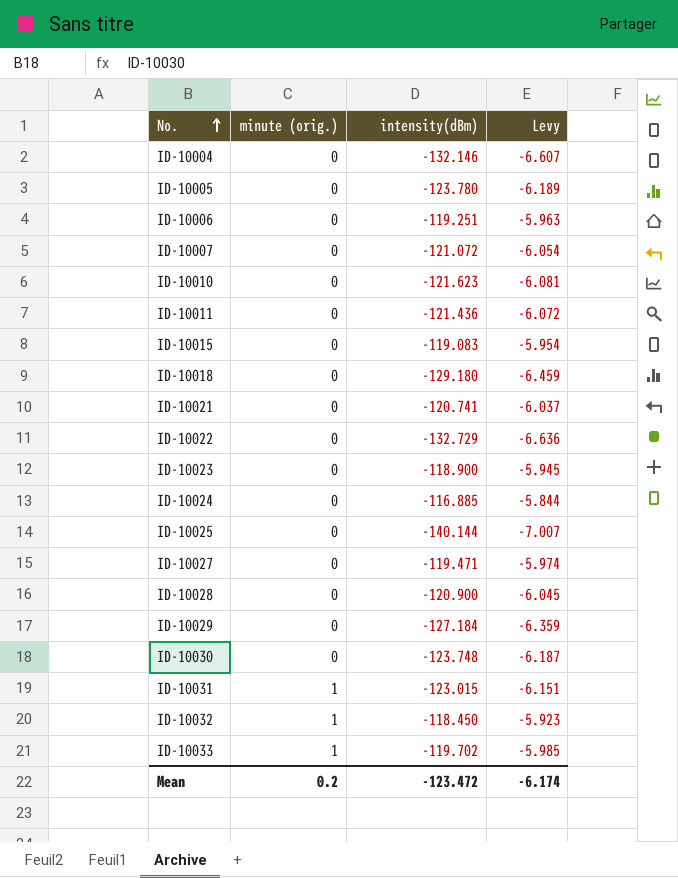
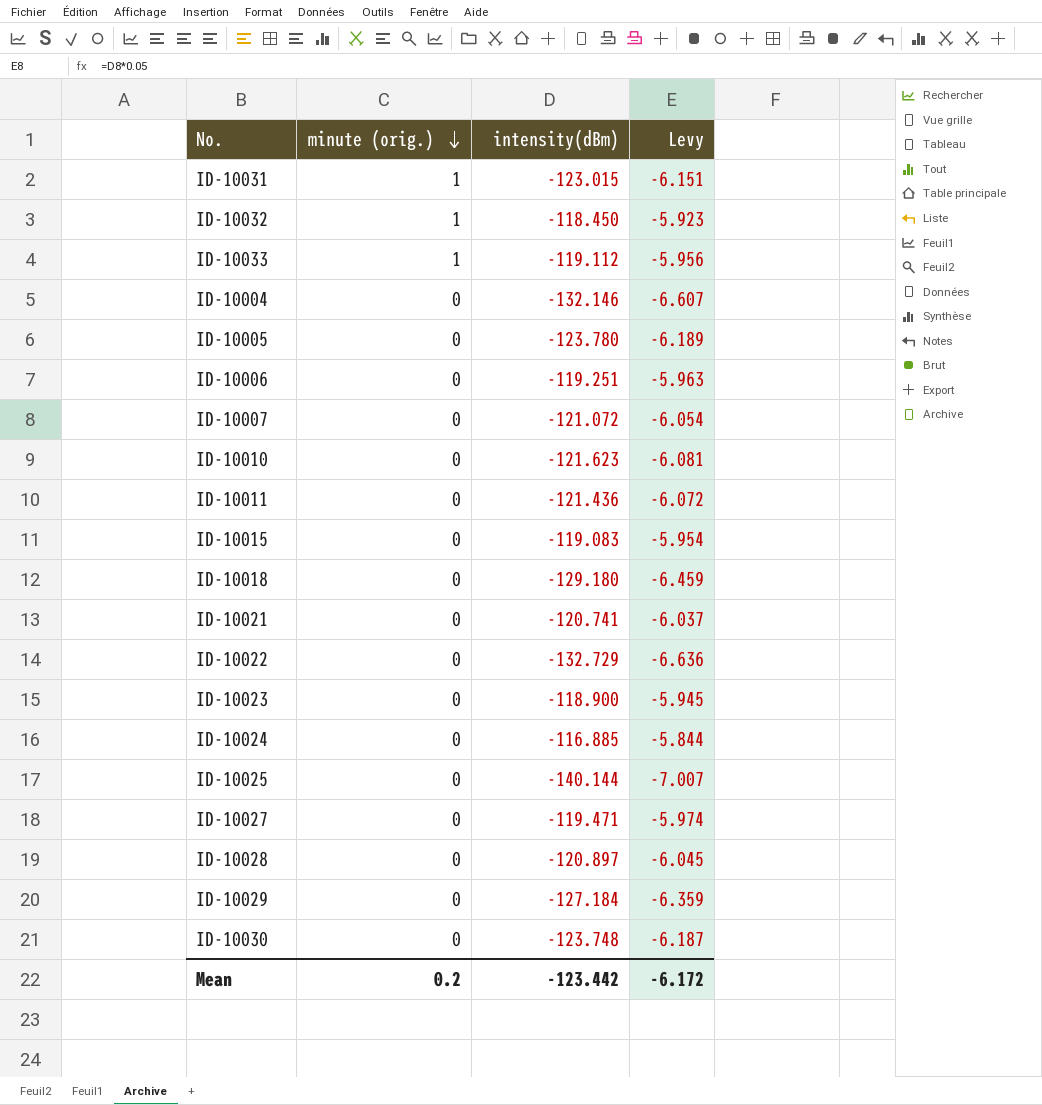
row order: No. ascending -> minute (orig.) descending
ID-10033 | intensity(dBm): -119.702 -> -119.112
ID-10033 | Levy: -5.985 -> -5.956
ID-10028 | intensity(dBm): -120.900 -> -120.897
Mean | intensity(dBm): -123.472 -> -123.442
Mean | Levy: -6.174 -> -6.172

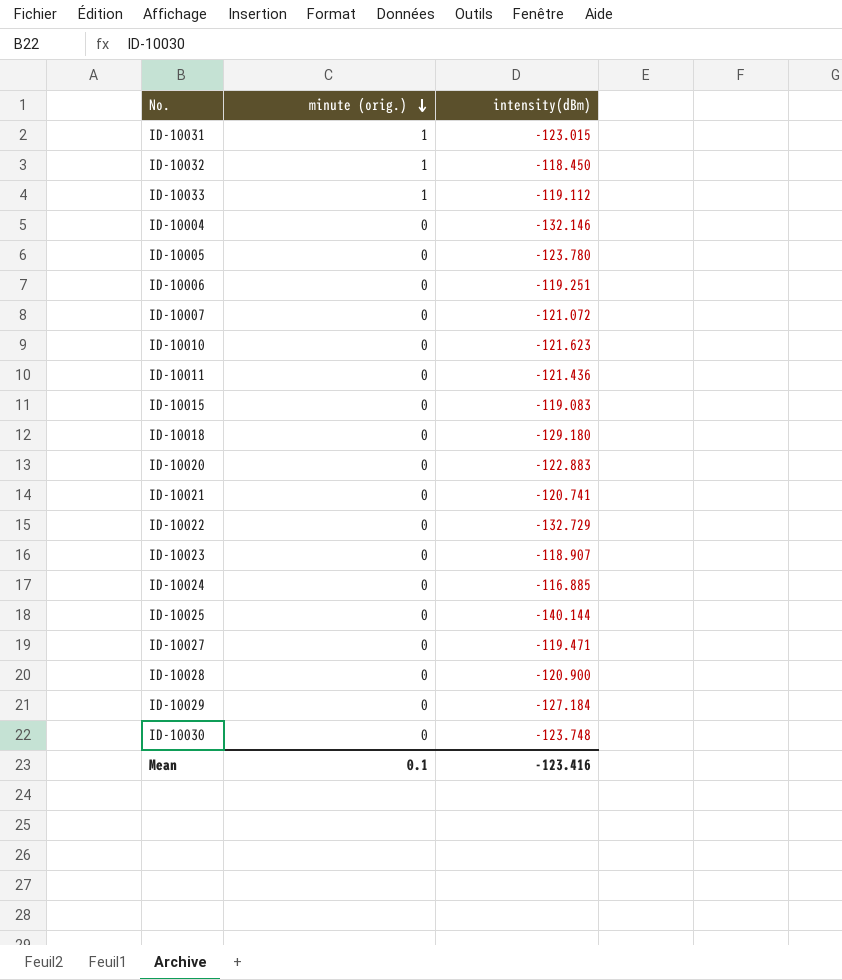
column Levy | formula: [intensity(dBm)] * 0.05 -> none
row ID-10020: none -> 0 | -122.883
ID-10023 | intensity(dBm): -118.900 -> -118.907
ID-10028 | intensity(dBm): -120.897 -> -120.900
Mean | minute (orig.): 0.2 -> 0.1
Mean | intensity(dBm): -123.442 -> -123.416

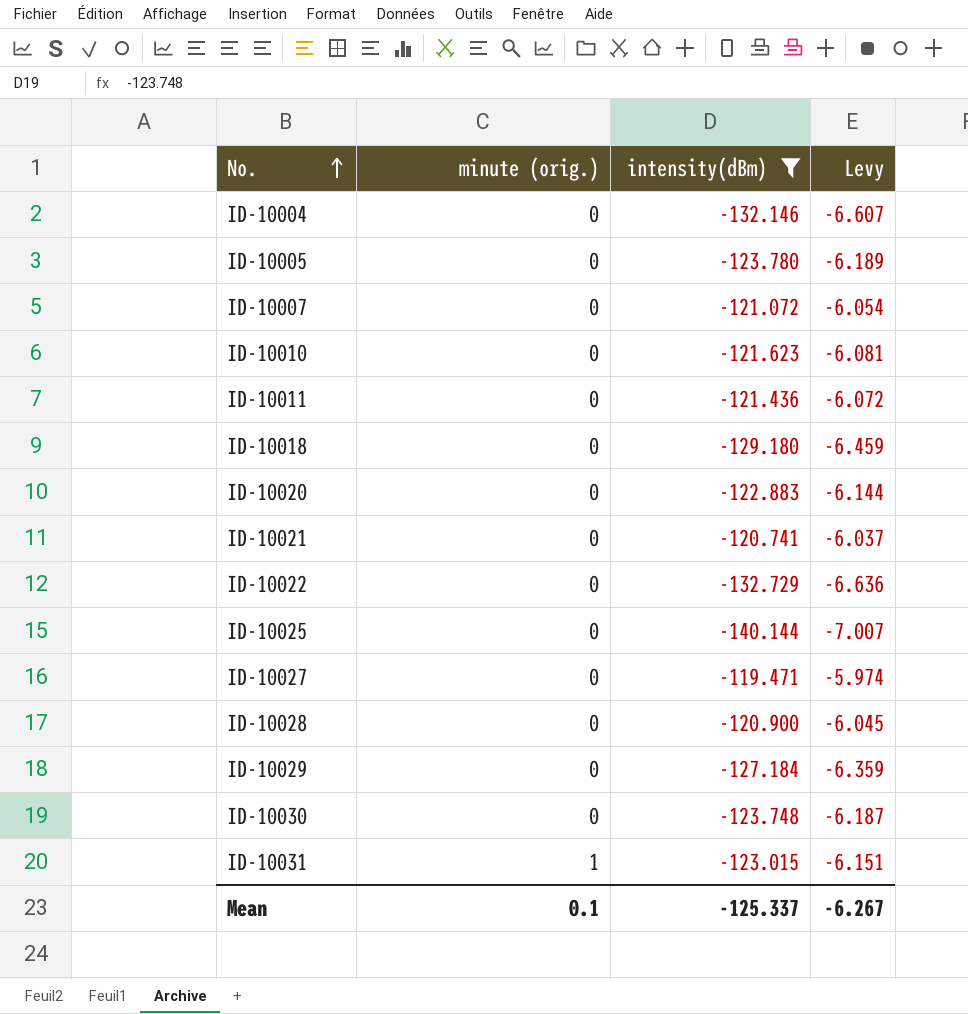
filter: none -> intensity(dBm) <= -119.471
row order: minute (orig.) descending -> No. ascending
column Levy | formula: none -> [intensity(dBm)] * 0.05
Mean | intensity(dBm): -123.416 -> -125.337

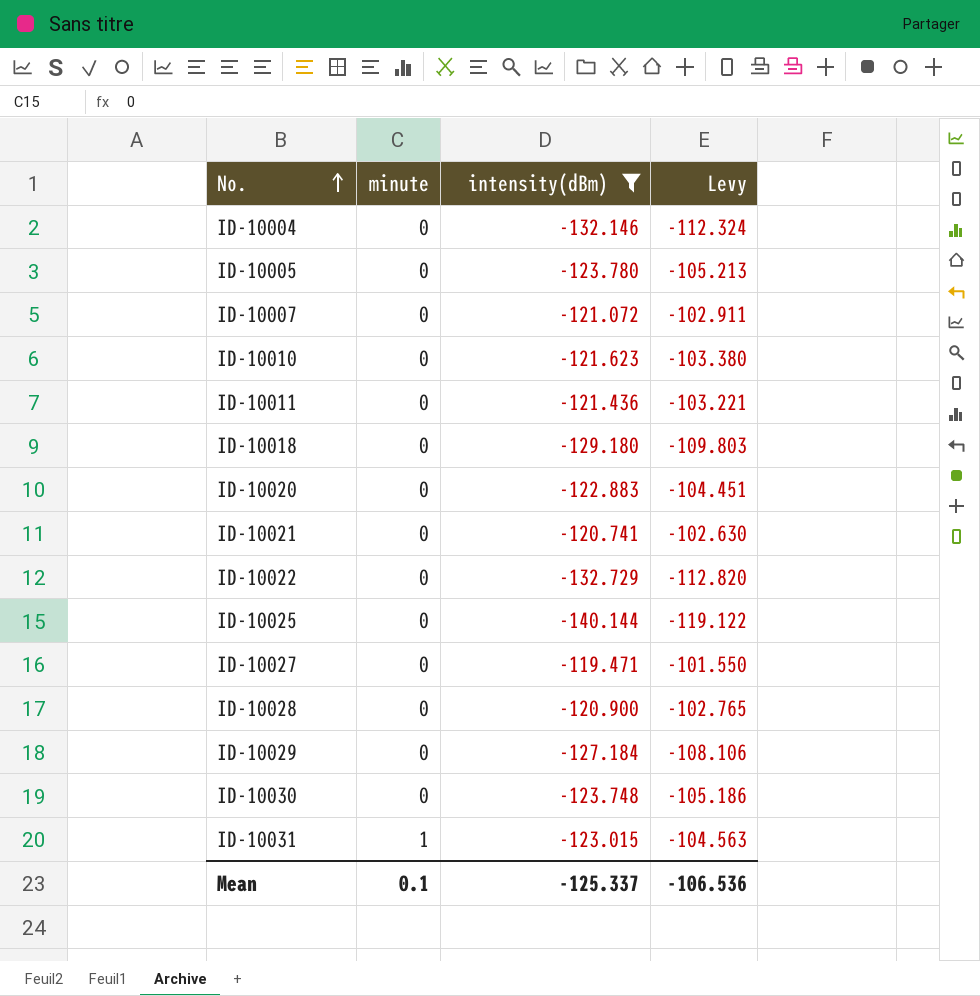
column name: minute (orig.) -> minute
column Levy | formula: [intensity(dBm)] * 0.05 -> [intensity(dBm)] * 0.85
Mean | Levy: -6.267 -> -106.536

